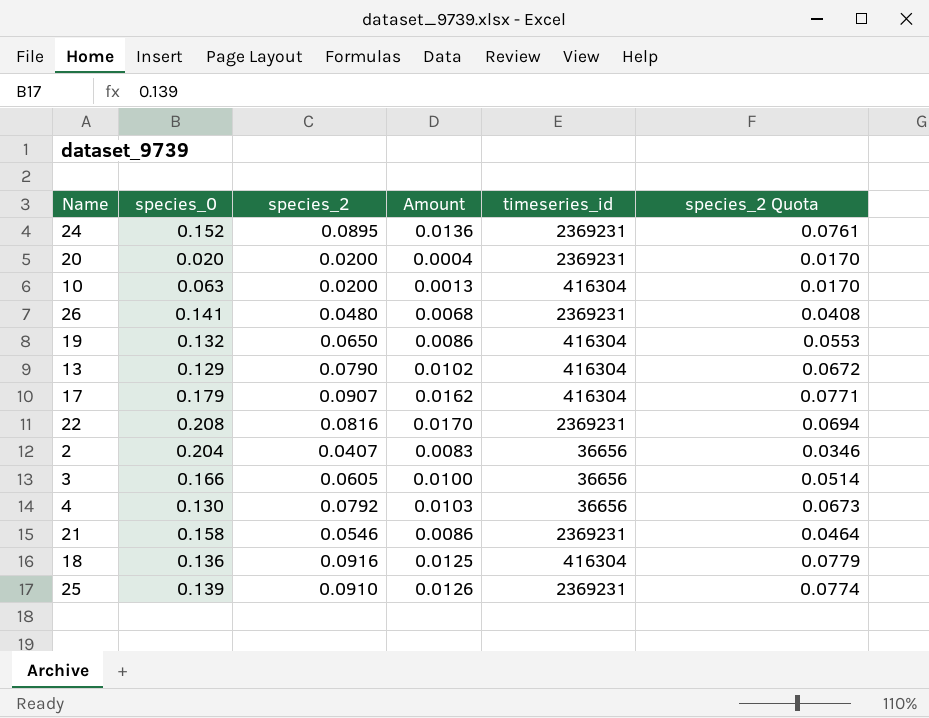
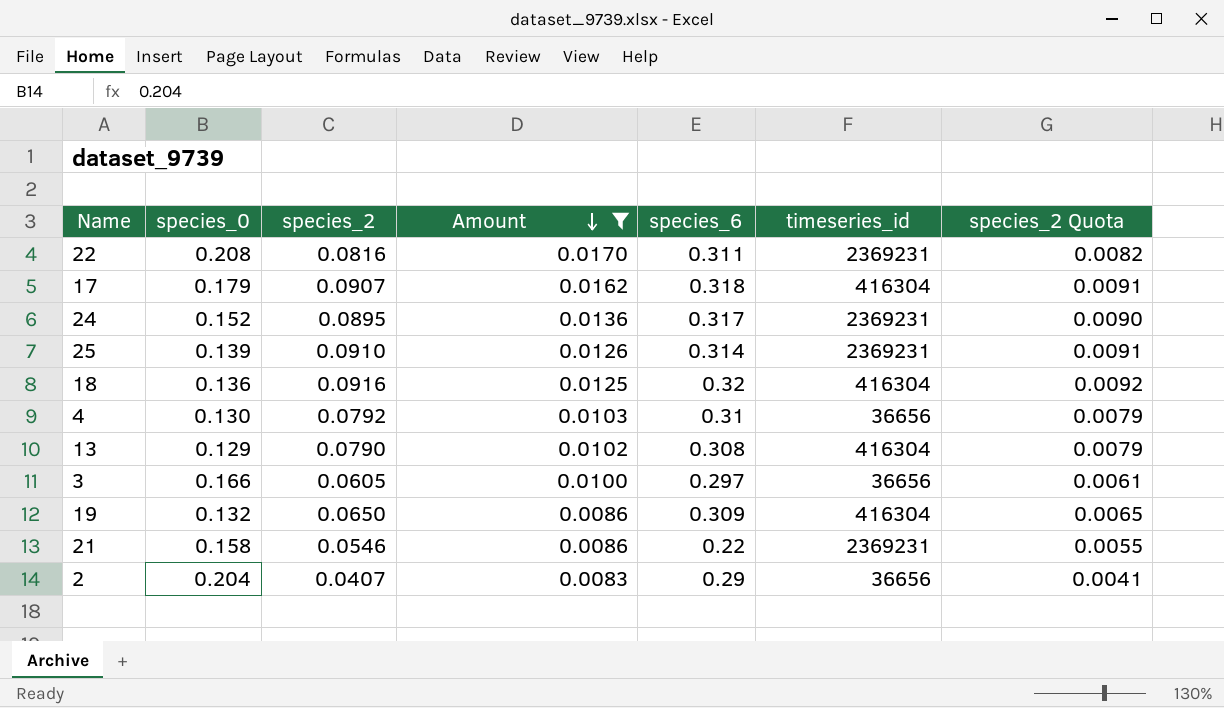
filter: none -> Amount >= 0.0083
row order: none -> Amount descending
column species_6 | position: none -> 5
column species_2 Quota | formula: [species_2] * 0.85 -> [species_2] * 0.1

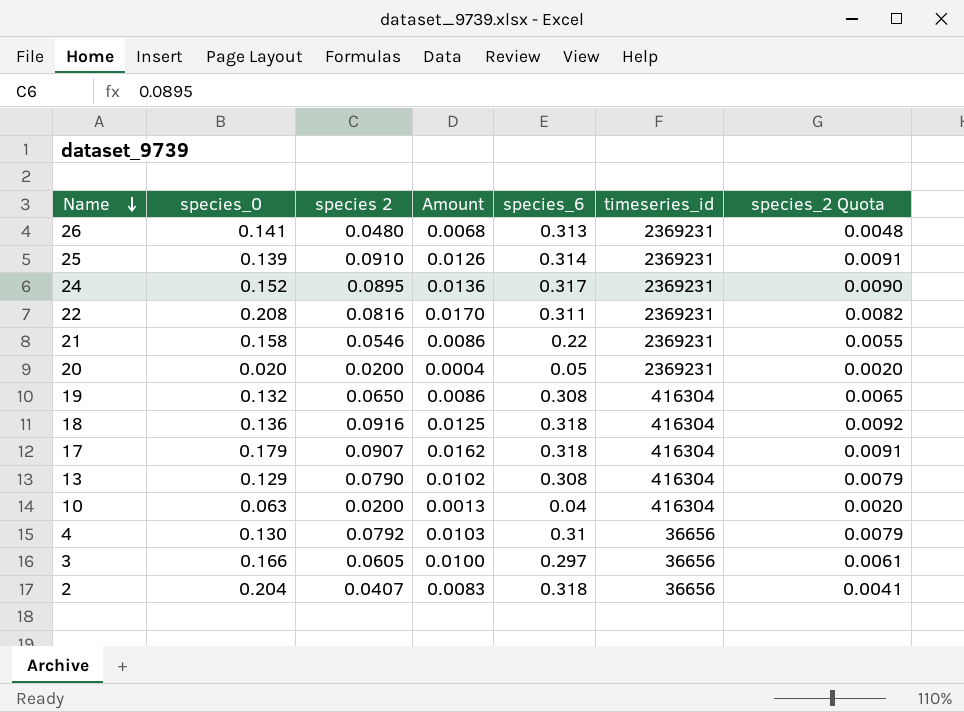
filter: Amount >= 0.0083 -> none
row order: Amount descending -> Name descending
column name: species_2 -> species 2
19 | species_6: 0.309 -> 0.308
18 | species_6: 0.32 -> 0.318
2 | species_6: 0.29 -> 0.318

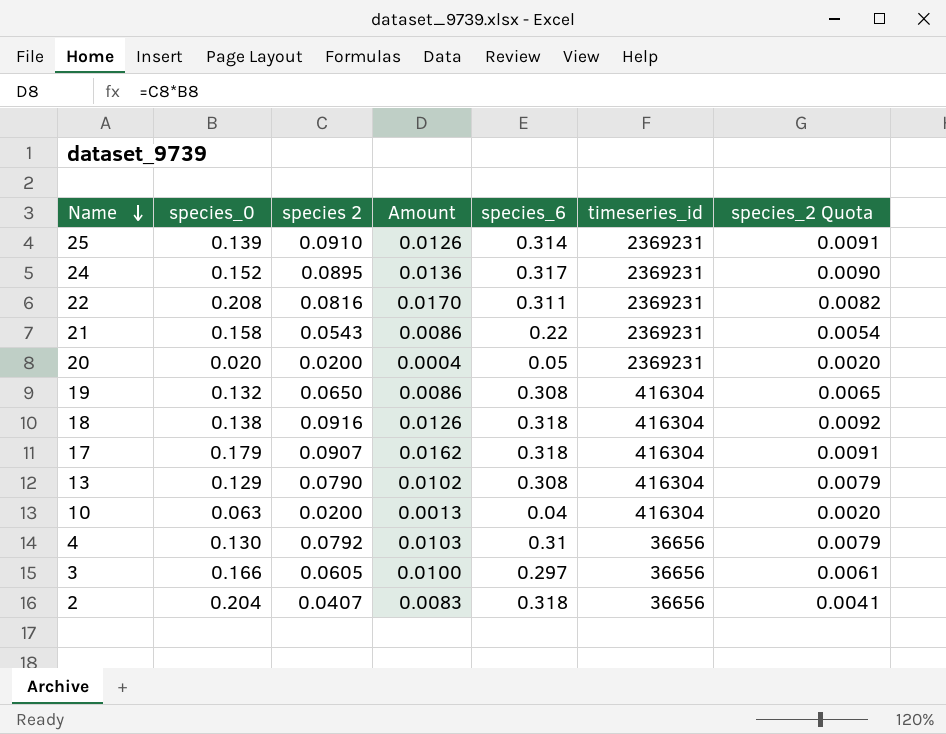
row 26: 0.141 | 0.0480 | 0.0068 | 0.313 | 2369231 | 0.0048 -> none
21 | species 2: 0.0546 -> 0.0543
21 | species_2 Quota: 0.0055 -> 0.0054
18 | species_0: 0.136 -> 0.138
18 | Amount: 0.0125 -> 0.0126

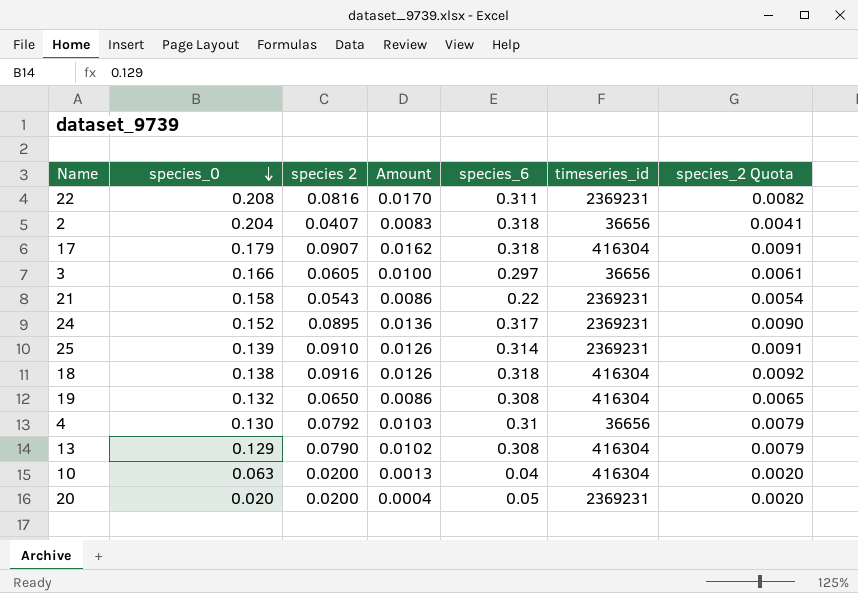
row order: Name descending -> species_0 descending

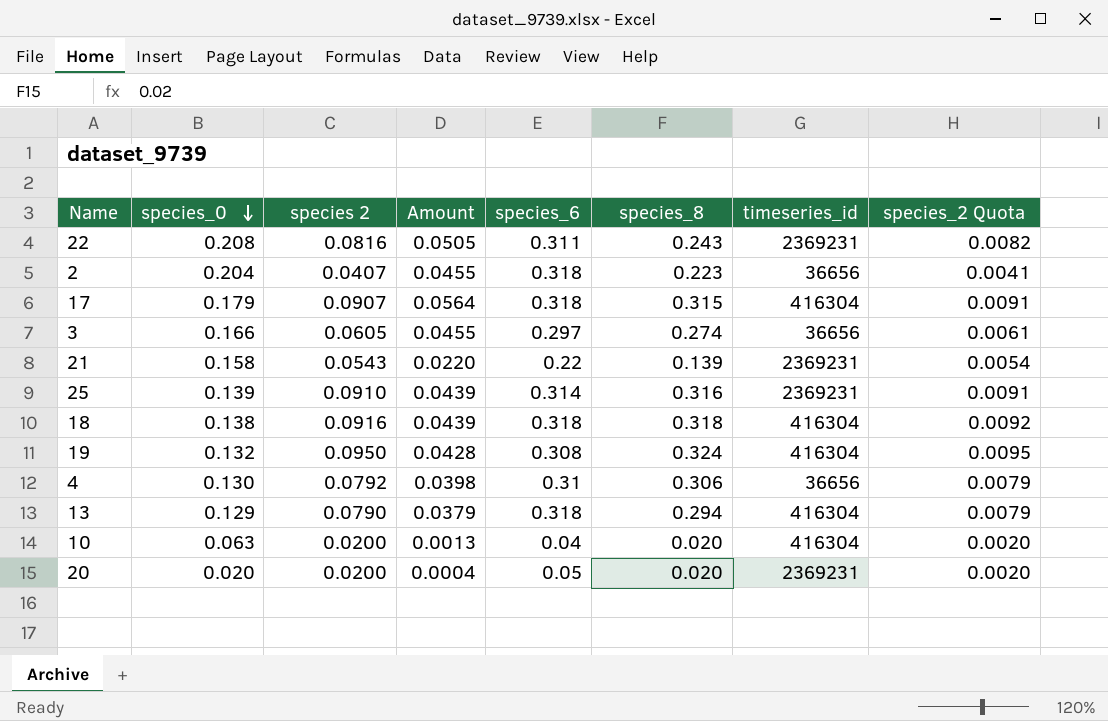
column Amount | formula: [species_0] * [species 2] -> [species_0] * [species_8]
column species_8 | position: none -> 6
row 24: 0.152 | 0.0895 | 0.0136 | 0.317 | 2369231 | 0.0090 -> none
19 | species 2: 0.0650 -> 0.0950
19 | species_2 Quota: 0.0065 -> 0.0095
13 | species_6: 0.308 -> 0.318

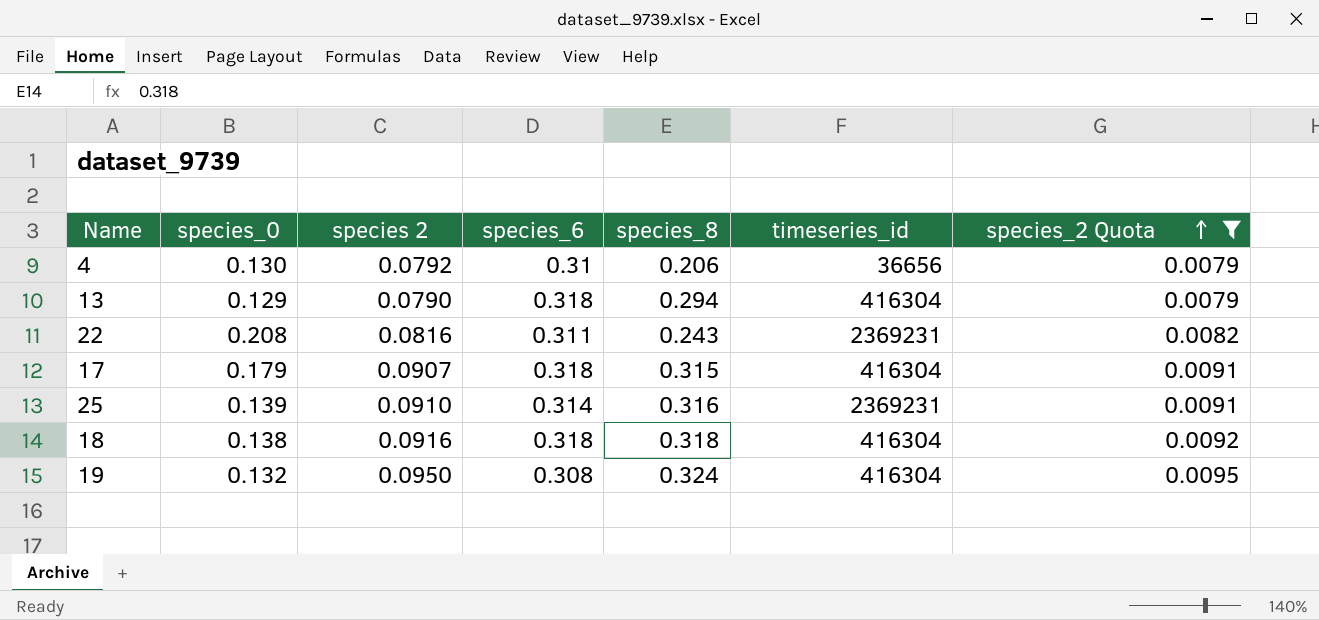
filter: none -> species_2 Quota >= 0.0079
row order: species_0 descending -> species_2 Quota ascending
column Amount | formula: [species_0] * [species_8] -> none
4 | species_8: 0.306 -> 0.206

